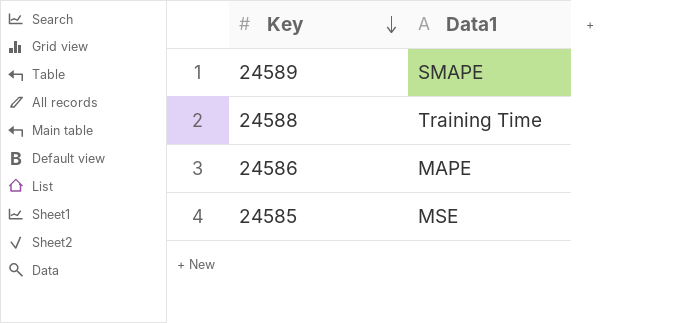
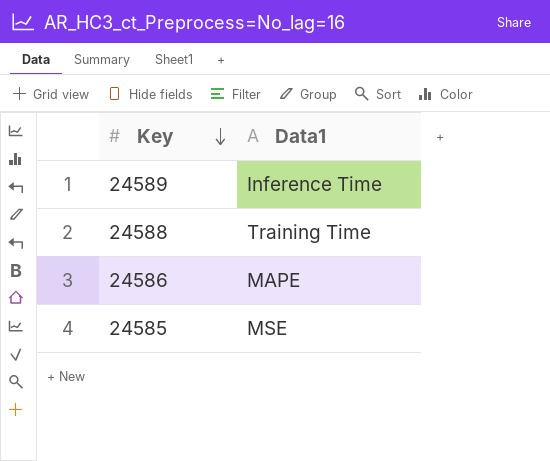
24589 | Data1: SMAPE -> Inference Time

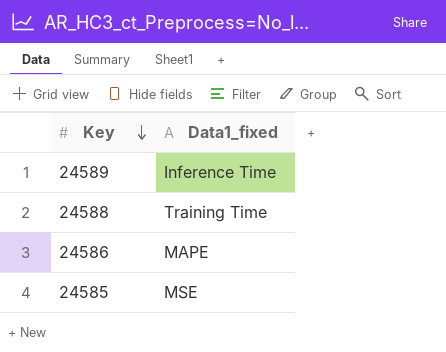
column name: Data1 -> Data1_fixed

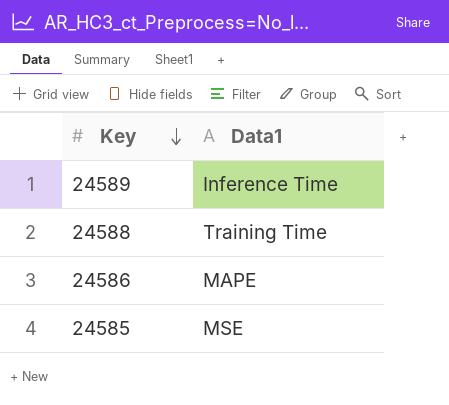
column name: Data1_fixed -> Data1

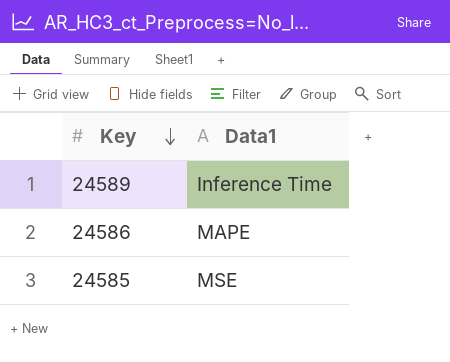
row 24588: Training Time -> none

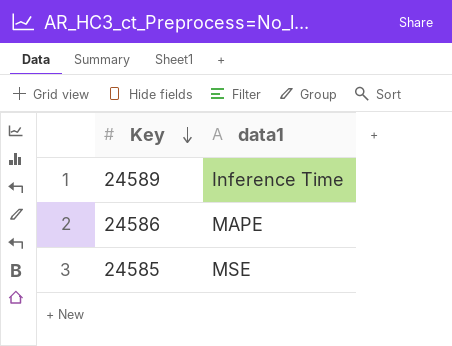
column name: Data1 -> data1

